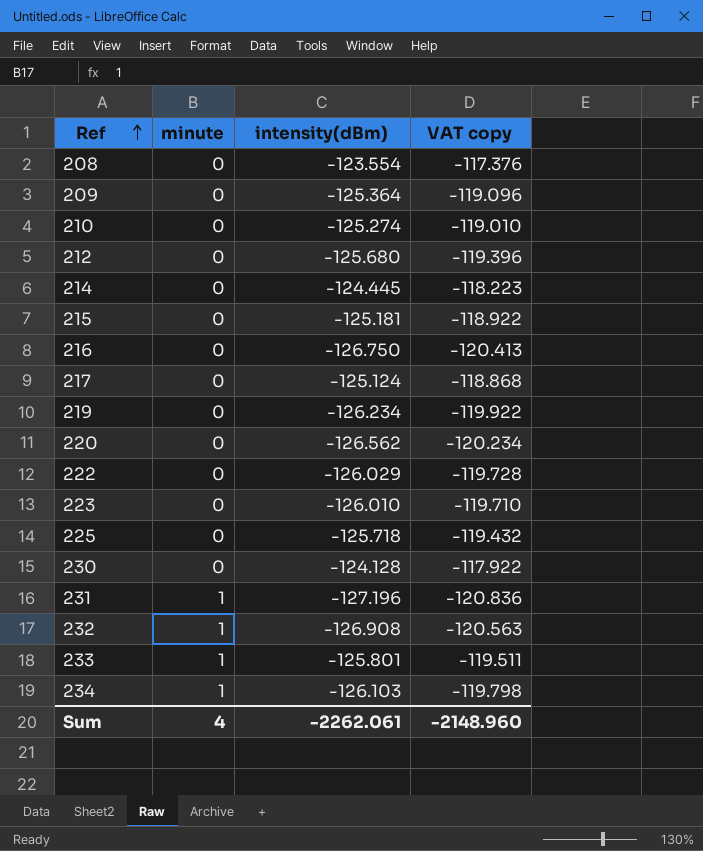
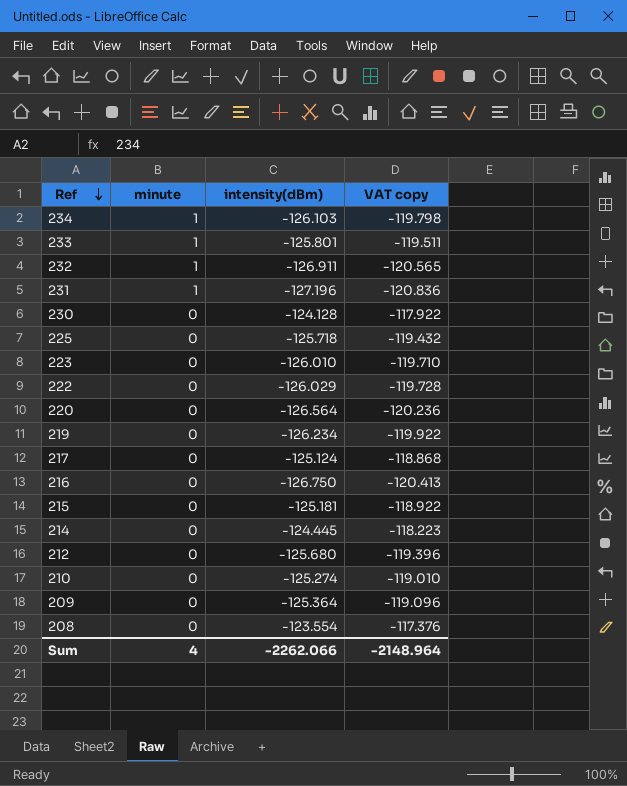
row order: Ref ascending -> Ref descending
232 | intensity(dBm): -126.908 -> -126.911
232 | VAT copy: -120.563 -> -120.565
220 | intensity(dBm): -126.562 -> -126.564
220 | VAT copy: -120.234 -> -120.236
Sum | intensity(dBm): -2262.061 -> -2262.066
Sum | VAT copy: -2148.960 -> -2148.964

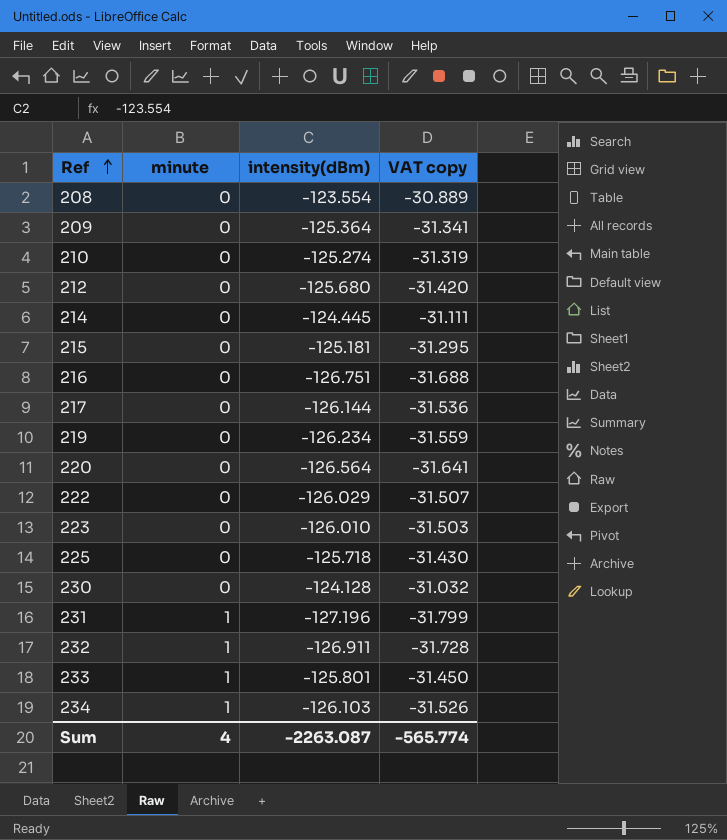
row order: Ref descending -> Ref ascending
column VAT copy | formula: [intensity(dBm)] * 0.95 -> [intensity(dBm)] * 0.25
216 | intensity(dBm): -126.750 -> -126.751
217 | intensity(dBm): -125.124 -> -126.144
Sum | intensity(dBm): -2262.066 -> -2263.087
Sum | VAT copy: -2148.964 -> -565.774

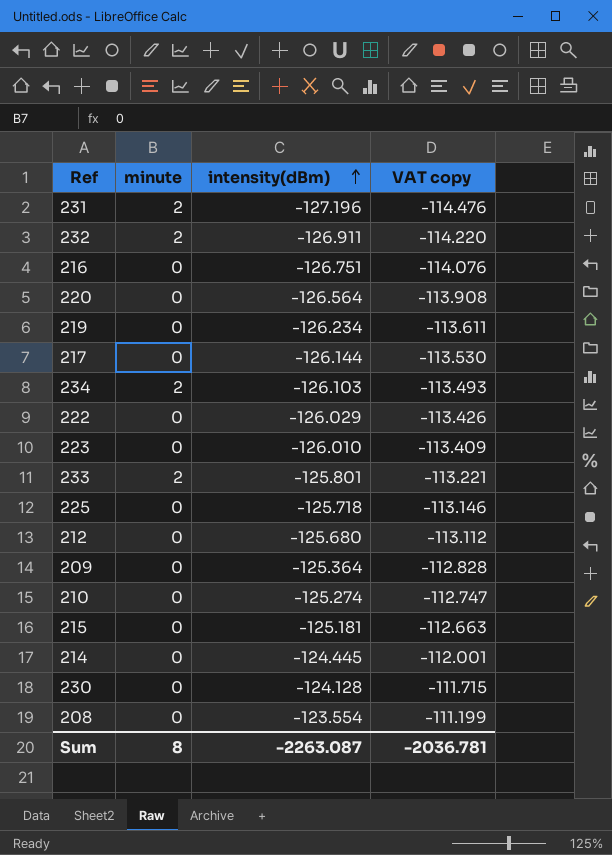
row order: Ref ascending -> intensity(dBm) ascending
column VAT copy | formula: [intensity(dBm)] * 0.25 -> [intensity(dBm)] * 0.9
231 | minute: 1 -> 2
232 | minute: 1 -> 2
234 | minute: 1 -> 2
233 | minute: 1 -> 2
Sum | minute: 4 -> 8
Sum | VAT copy: -565.774 -> -2036.781

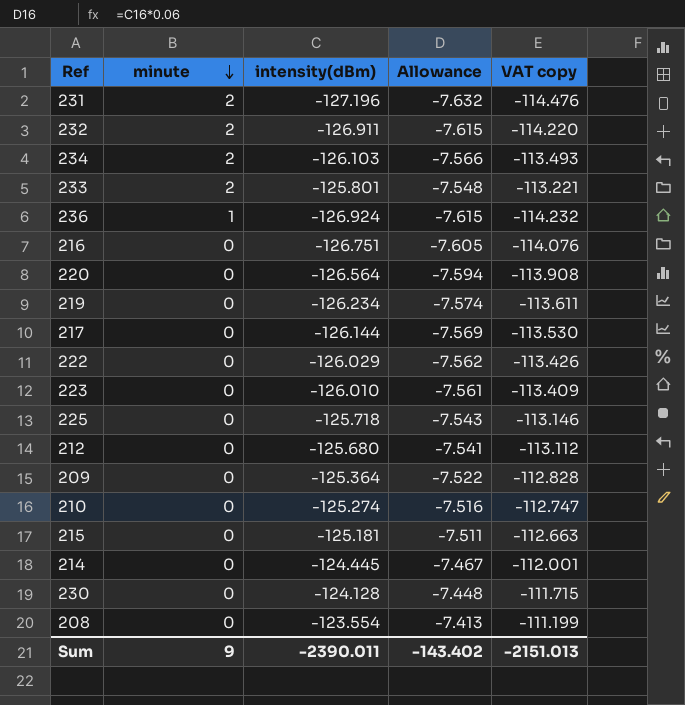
row order: intensity(dBm) ascending -> minute descending
column Allowance | formula: none -> [intensity(dBm)] * 0.06
row 236: none -> 1 | -126.924 | -7.615 | -114.232
Sum | minute: 8 -> 9
Sum | intensity(dBm): -2263.087 -> -2390.011
Sum | VAT copy: -2036.781 -> -2151.013

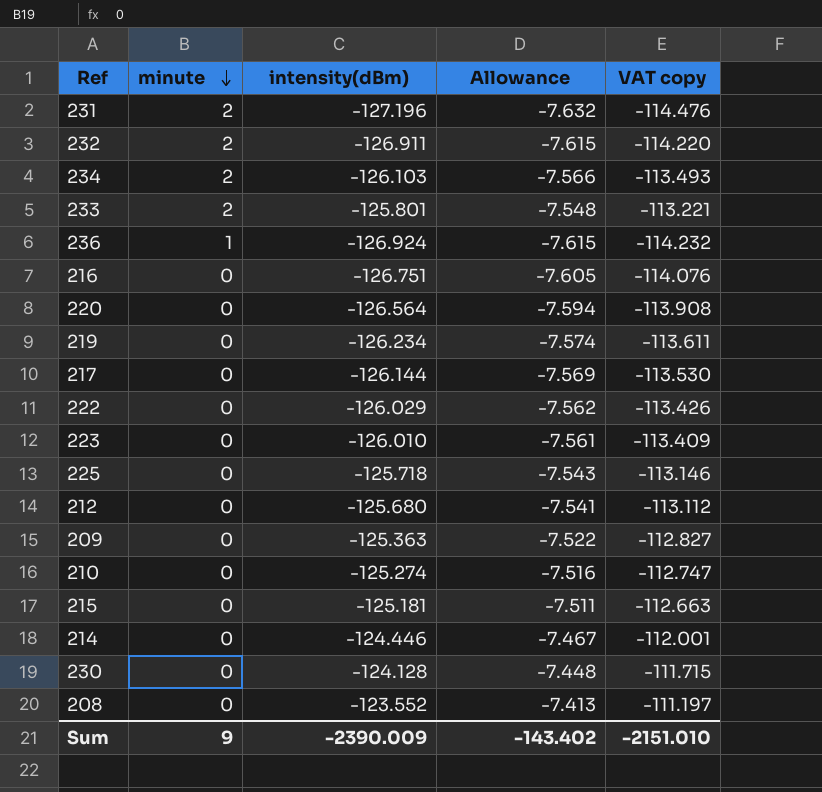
209 | intensity(dBm): -125.364 -> -125.363
209 | VAT copy: -112.828 -> -112.827
214 | intensity(dBm): -124.445 -> -124.446
208 | intensity(dBm): -123.554 -> -123.552
208 | VAT copy: -111.199 -> -111.197
Sum | intensity(dBm): -2390.011 -> -2390.009
Sum | VAT copy: -2151.013 -> -2151.010

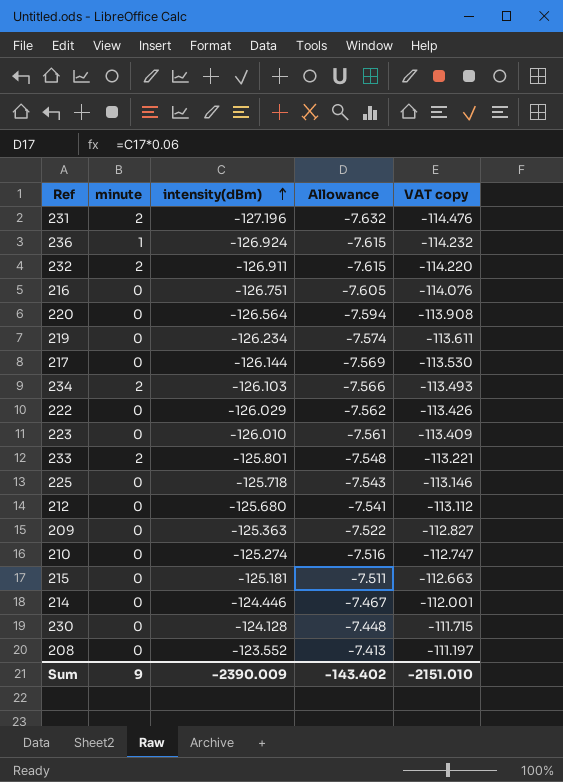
row order: minute descending -> intensity(dBm) ascending

